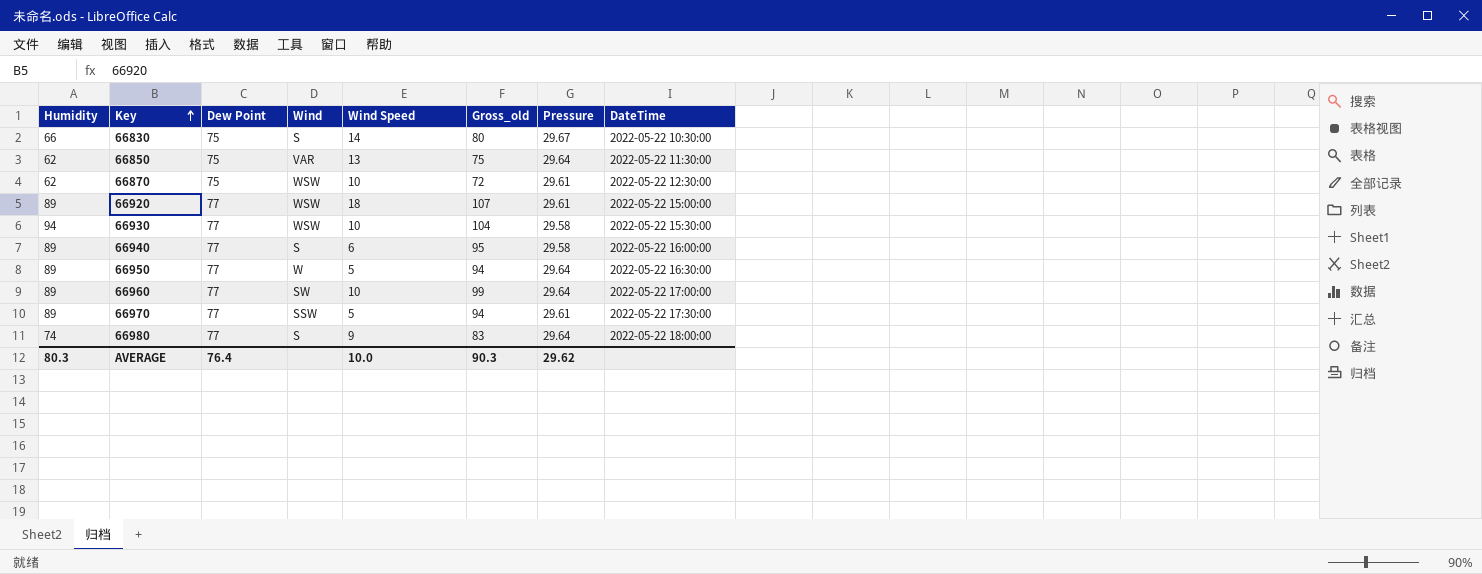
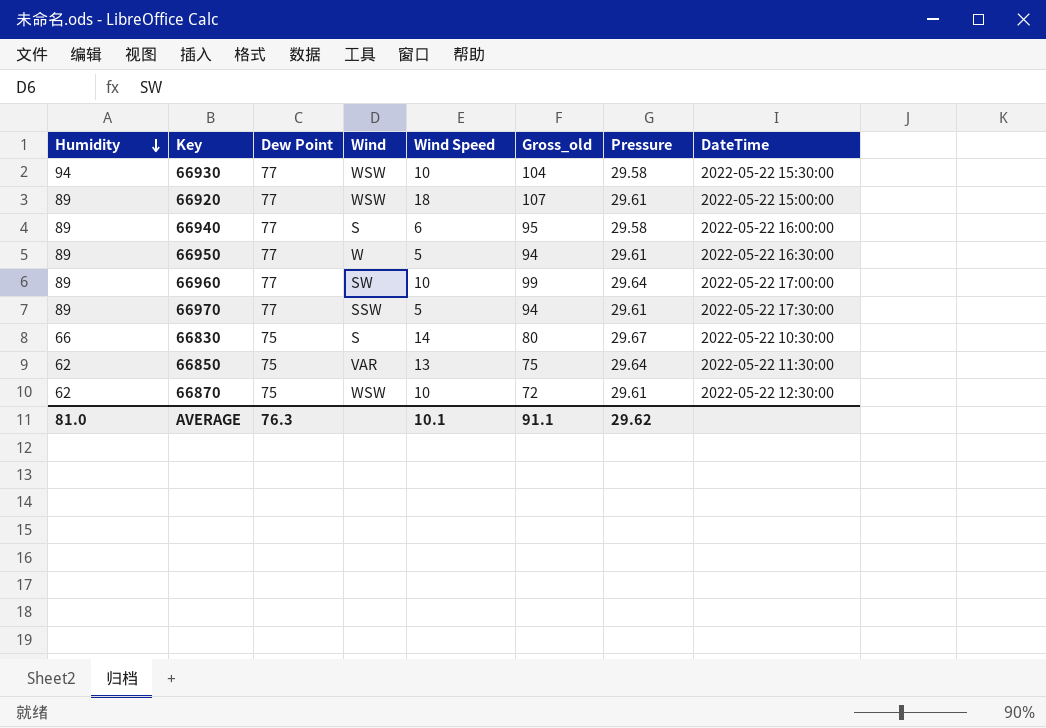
row order: Key ascending -> Humidity descending
row 66980: 74 | 77 | S | 9 | 83 | 29.64 | 2022-05-22 18:00:00 -> none
66950 | Pressure: 29.64 -> 29.61
AVERAGE | Humidity: 80.3 -> 81.0
AVERAGE | Dew Point: 76.4 -> 76.3
AVERAGE | Wind Speed: 10.0 -> 10.1
AVERAGE | Gross_old: 90.3 -> 91.1

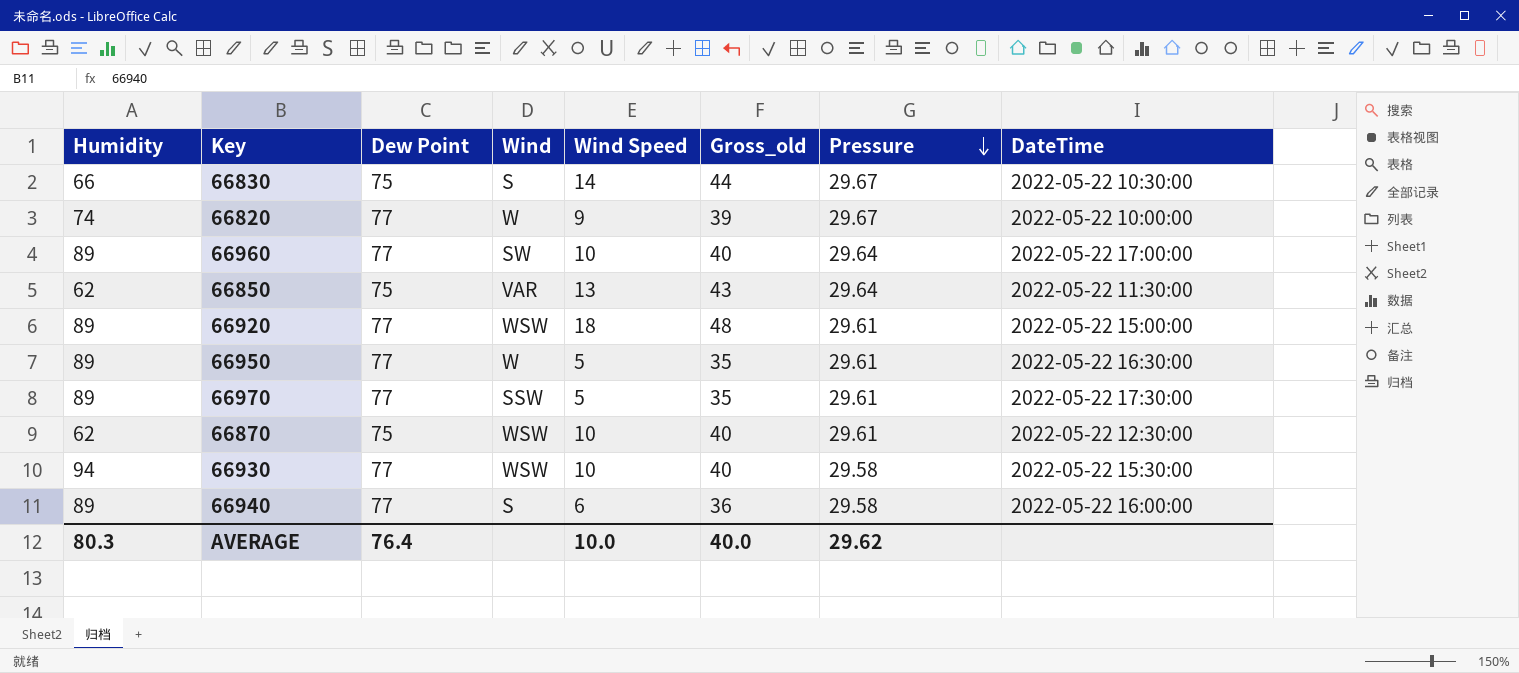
row order: Humidity descending -> Pressure descending
column Gross_old | formula: [Humidity] + [Wind Speed] -> [Wind Speed] + [Pressure]
row 66820: none -> 74 | 77 | W | 9 | 39 | 29.67 | 2022-05-22 10:00:00
AVERAGE | Humidity: 81.0 -> 80.3
AVERAGE | Dew Point: 76.3 -> 76.4
AVERAGE | Wind Speed: 10.1 -> 10.0
AVERAGE | Gross_old: 91.1 -> 40.0

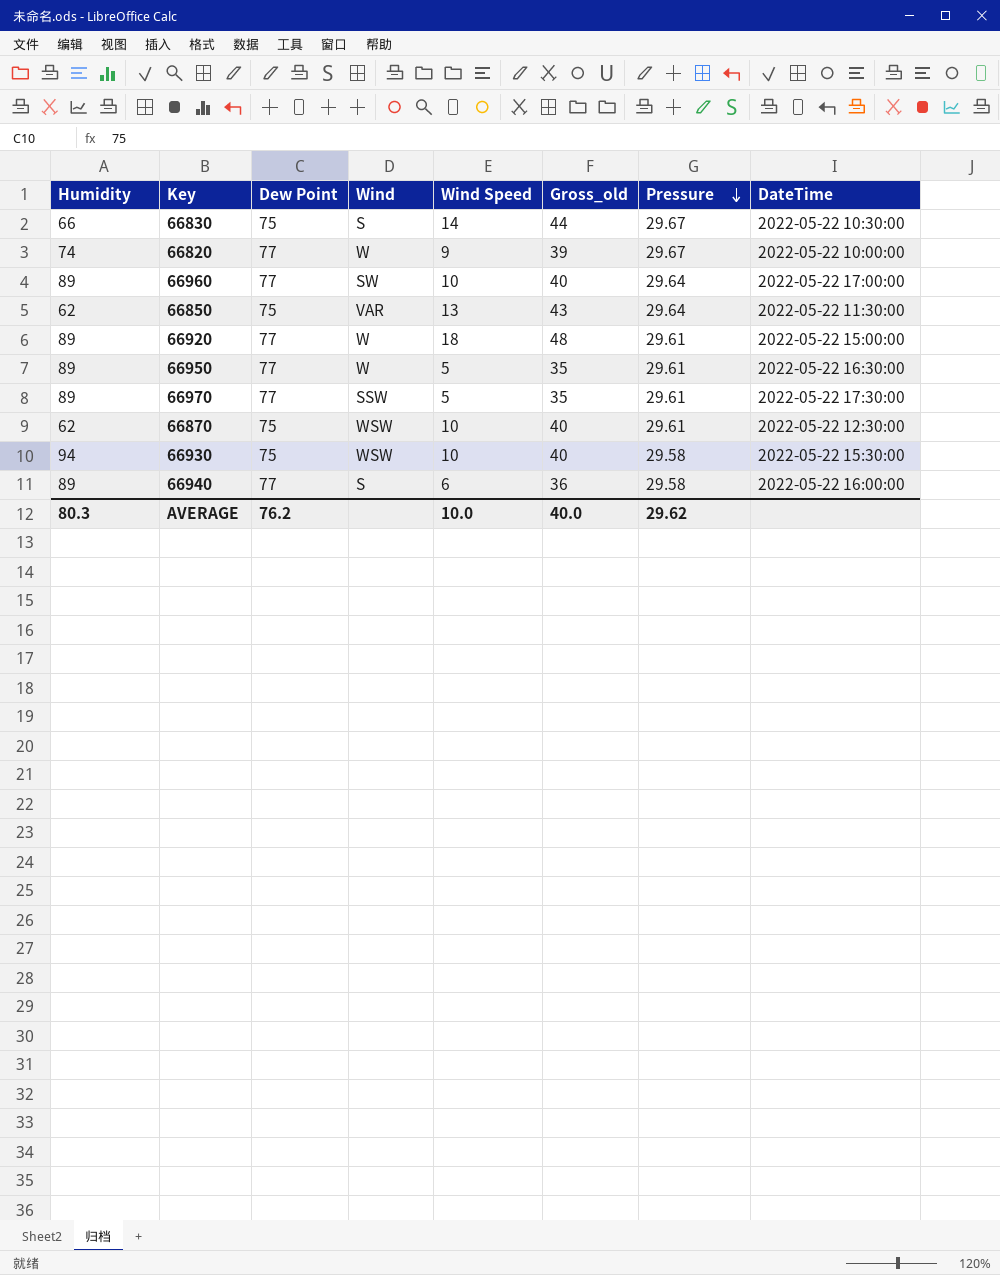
66920 | Wind: WSW -> W
66930 | Dew Point: 77 -> 75
AVERAGE | Dew Point: 76.4 -> 76.2

